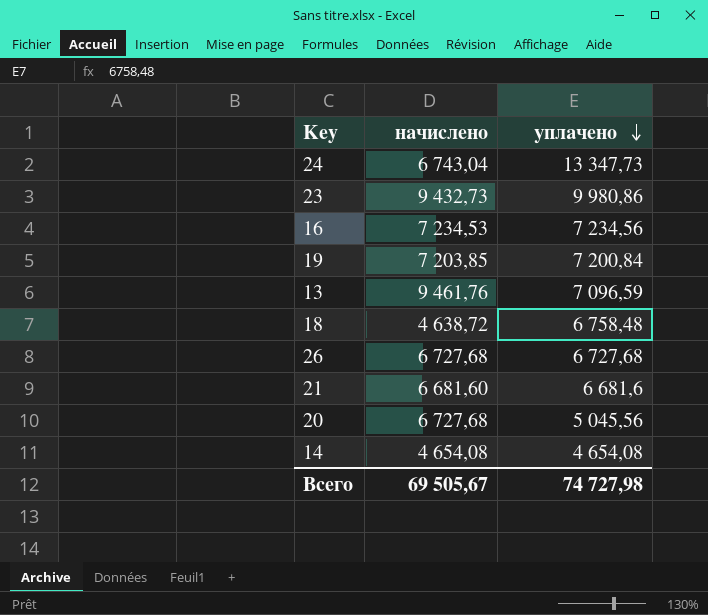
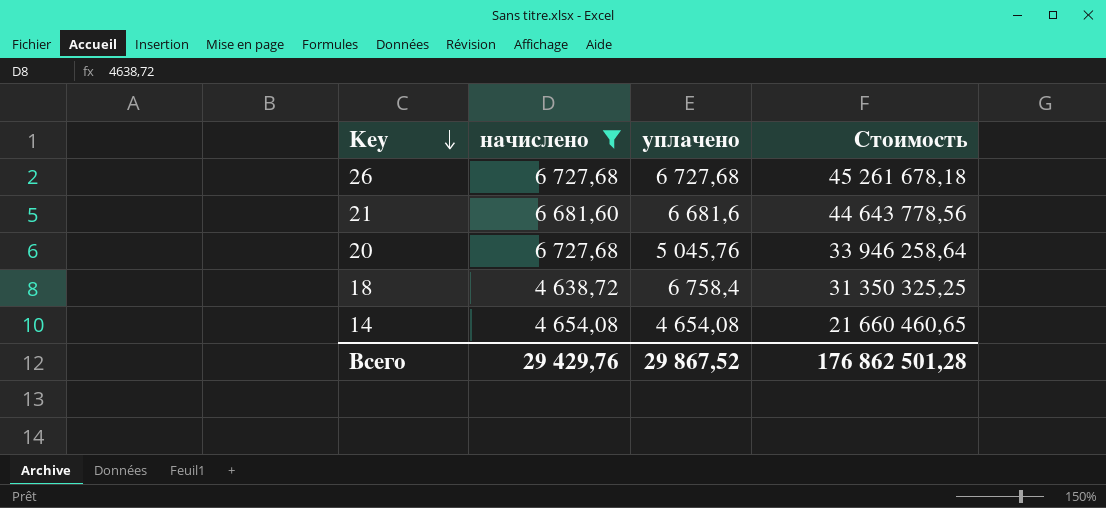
filter: none -> начислено <= 6 727,68
row order: уплачено descending -> Key descending
column Стоимость | formula: none -> [начислено] * [уплачено]
20 | уплачено: 5 045,56 -> 5 045,76
18 | уплачено: 6 758,48 -> 6 758,4
Всего | начислено: 69 505,67 -> 29 429,76
Всего | уплачено: 74 727,98 -> 29 867,52

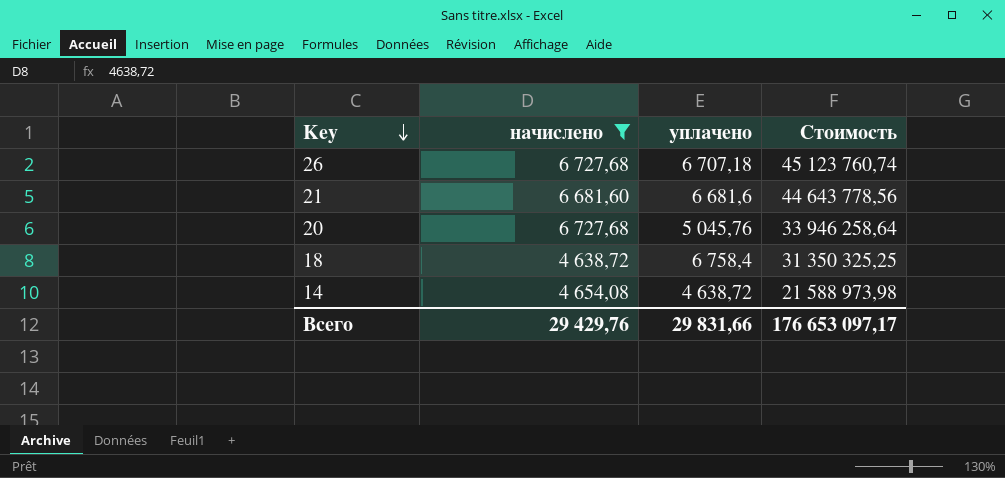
26 | уплачено: 6 727,68 -> 6 707,18
26 | Стоимость: 45 261 678,18 -> 45 123 760,74
14 | уплачено: 4 654,08 -> 4 638,72
14 | Стоимость: 21 660 460,65 -> 21 588 973,98
Всего | уплачено: 29 867,52 -> 29 831,66
Всего | Стоимость: 176 862 501,28 -> 176 653 097,17

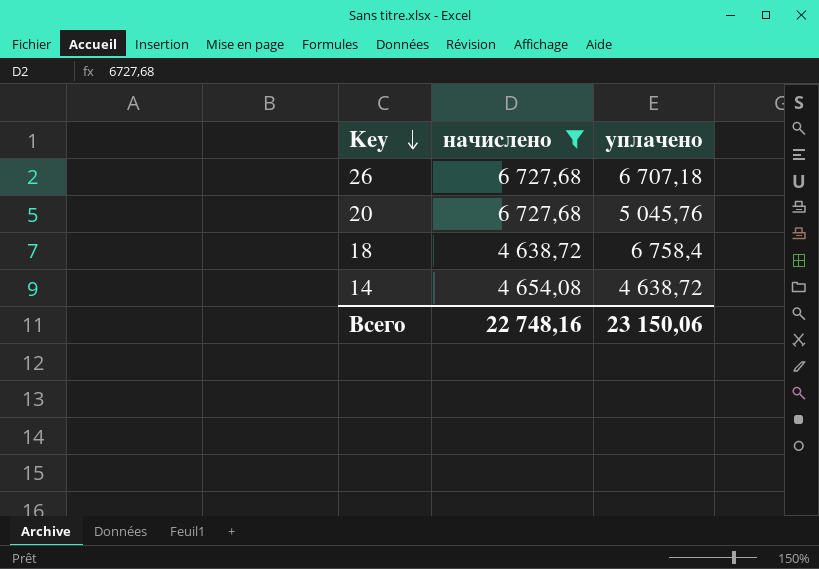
column Стоимость | formula: [начислено] * [уплачено] -> none
row 21: 6 681,60 | 6 681,6 | 44 643 778,56 -> none
Всего | начислено: 29 429,76 -> 22 748,16
Всего | уплачено: 29 831,66 -> 23 150,06

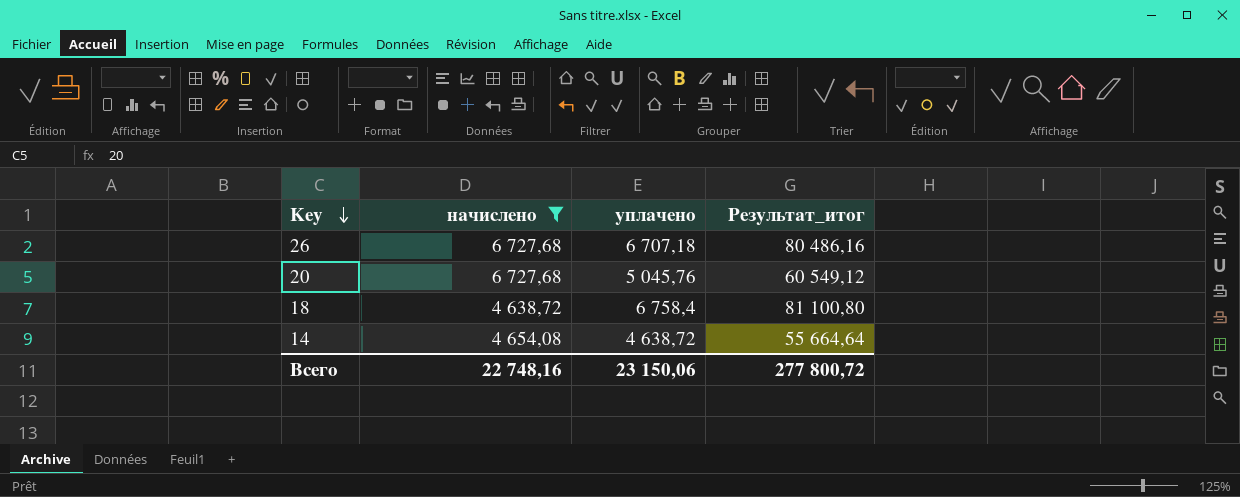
column Результат_итог | formula: none -> [уплачено] * 12

